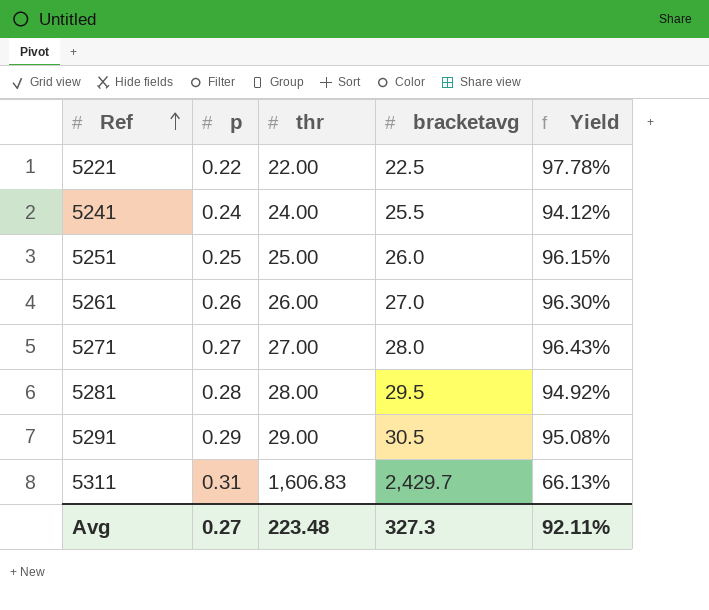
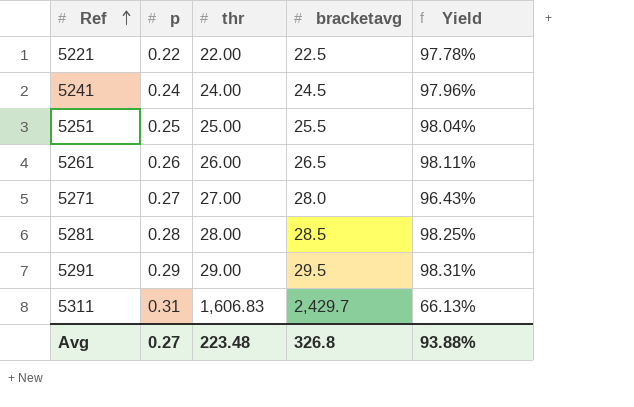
5241 | bracketavg: 25.5 -> 24.5
5241 | Yield: 94.12% -> 97.96%
5251 | bracketavg: 26.0 -> 25.5
5251 | Yield: 96.15% -> 98.04%
5261 | bracketavg: 27.0 -> 26.5
5261 | Yield: 96.30% -> 98.11%
5281 | bracketavg: 29.5 -> 28.5
5281 | Yield: 94.92% -> 98.25%
5291 | bracketavg: 30.5 -> 29.5
5291 | Yield: 95.08% -> 98.31%
Avg | bracketavg: 327.3 -> 326.8
Avg | Yield: 92.11% -> 93.88%

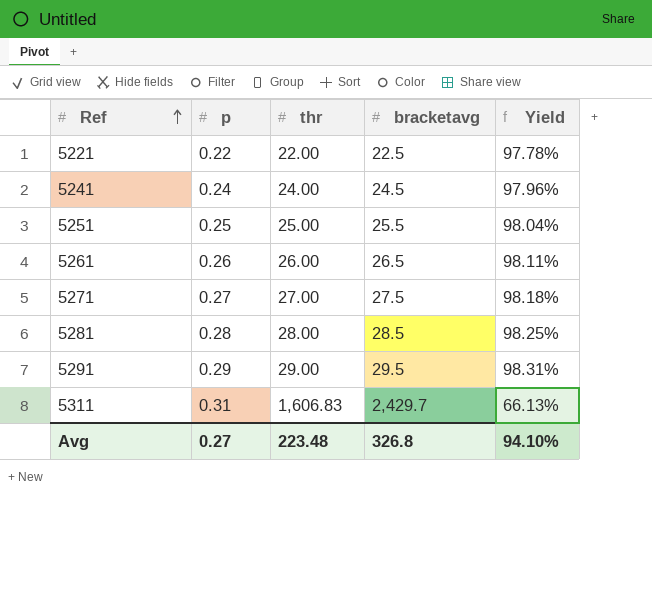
5271 | bracketavg: 28.0 -> 27.5
5271 | Yield: 96.43% -> 98.18%
Avg | Yield: 93.88% -> 94.10%

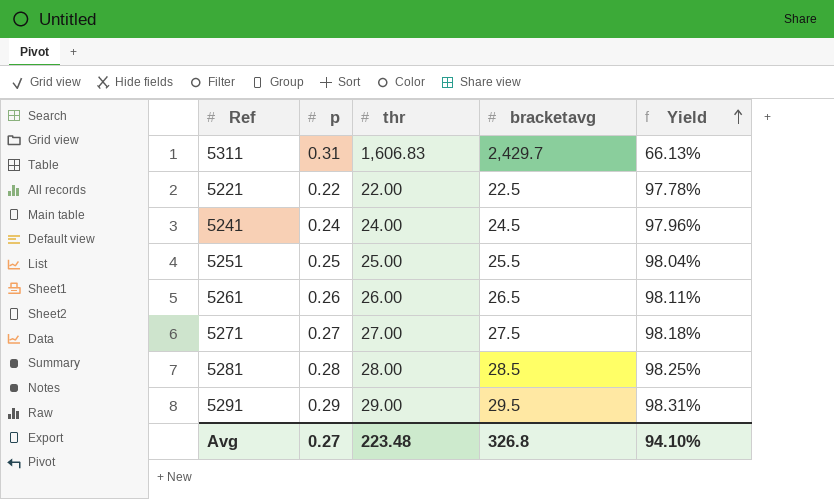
row order: Ref ascending -> Yield ascending

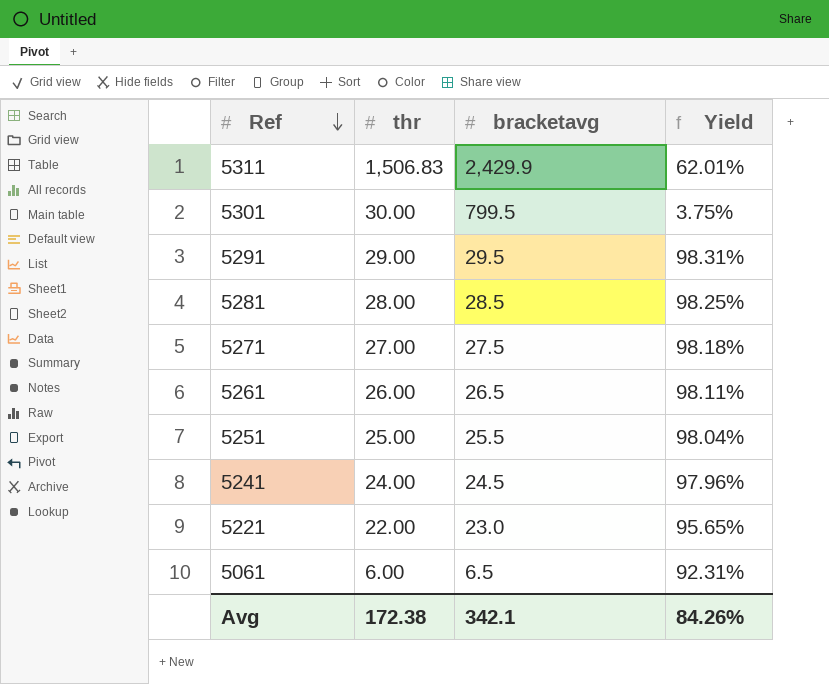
row order: Yield ascending -> Ref descending
column p | position: 2 -> none
5311 | thr: 1,606.83 -> 1,506.83
5311 | bracketavg: 2,429.7 -> 2,429.9
5311 | Yield: 66.13% -> 62.01%
row 5301: none -> 30.00 | 799.5 | 3.75%
5221 | bracketavg: 22.5 -> 23.0
5221 | Yield: 97.78% -> 95.65%
row 5061: none -> 6.00 | 6.5 | 92.31%
Avg | thr: 223.48 -> 172.38
Avg | bracketavg: 326.8 -> 342.1
Avg | Yield: 94.10% -> 84.26%

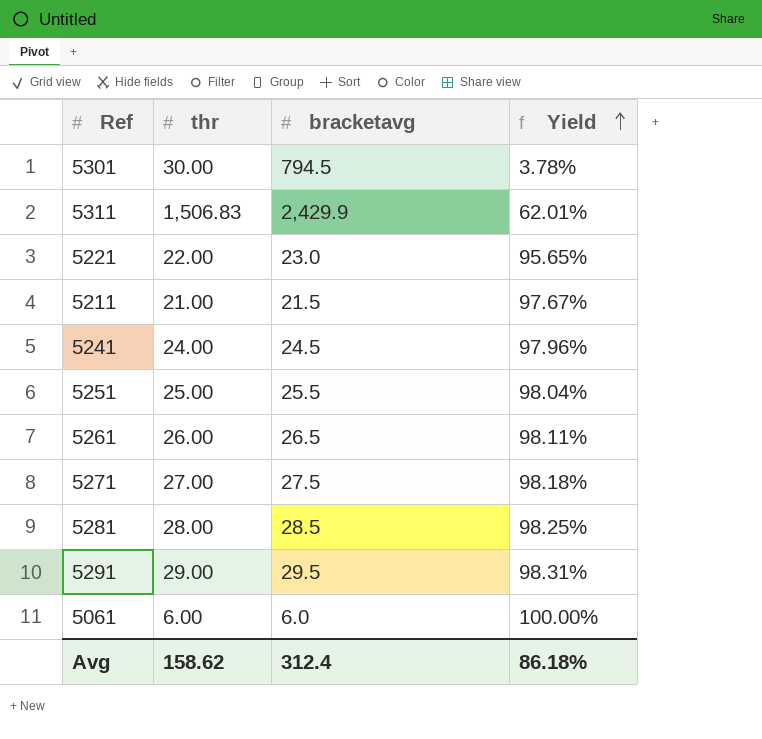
row order: Ref descending -> Yield ascending
5301 | bracketavg: 799.5 -> 794.5
5301 | Yield: 3.75% -> 3.78%
row 5211: none -> 21.00 | 21.5 | 97.67%
5061 | bracketavg: 6.5 -> 6.0
5061 | Yield: 92.31% -> 100.00%
Avg | thr: 172.38 -> 158.62
Avg | bracketavg: 342.1 -> 312.4
Avg | Yield: 84.26% -> 86.18%

